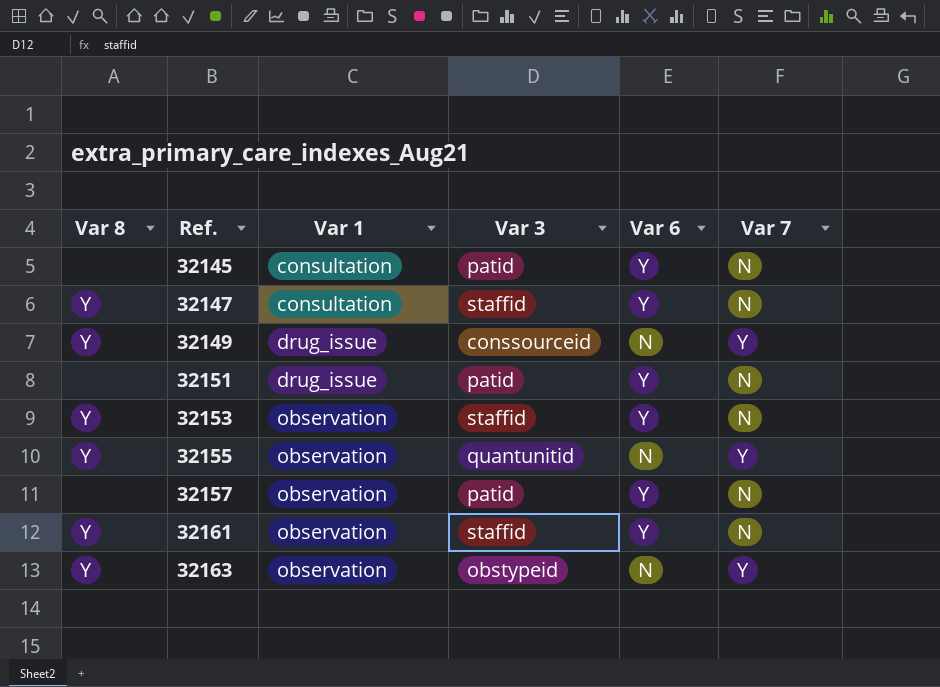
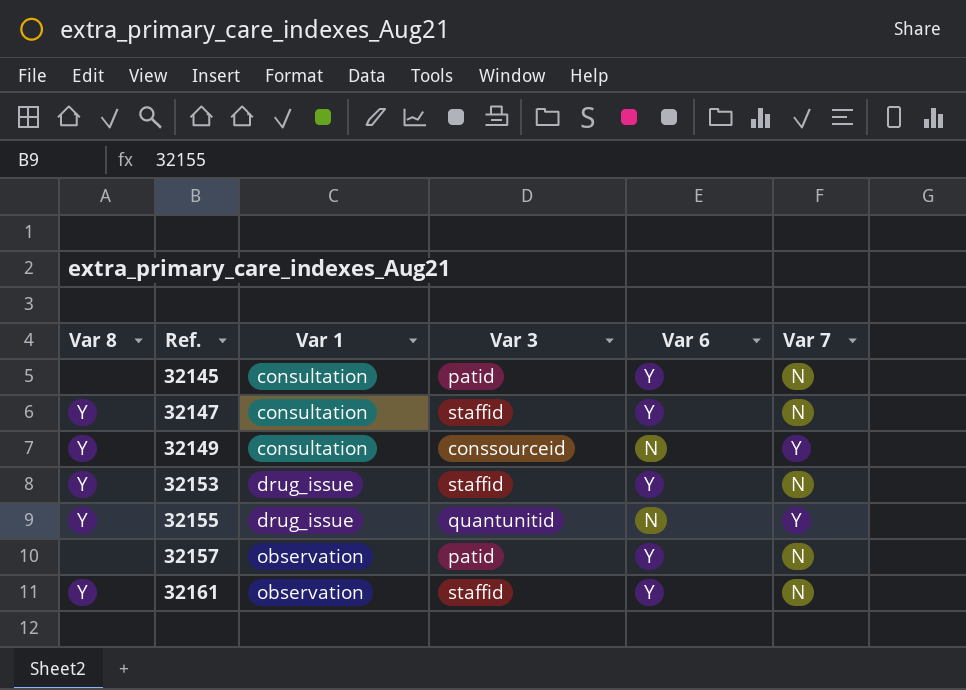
row 32151: none | drug_issue | patid | Y | N -> none
row 32163: Y | observation | obstypeid | N | Y -> none
32149 | Var 1: drug_issue -> consultation
32153 | Var 1: observation -> drug_issue
32155 | Var 1: observation -> drug_issue

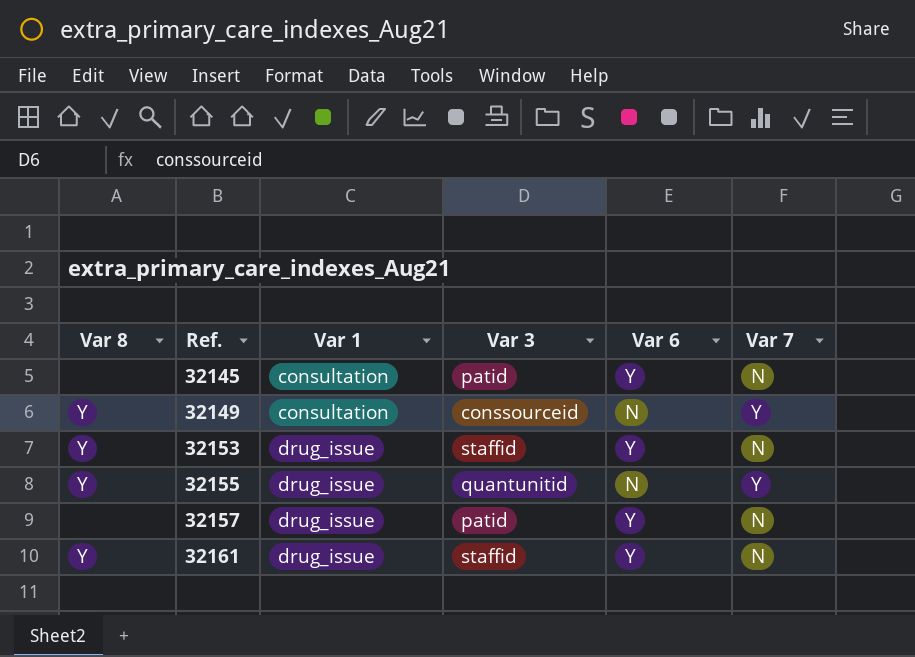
row 32147: Y | consultation | staffid | Y | N -> none
32157 | Var 1: observation -> drug_issue
32161 | Var 1: observation -> drug_issue

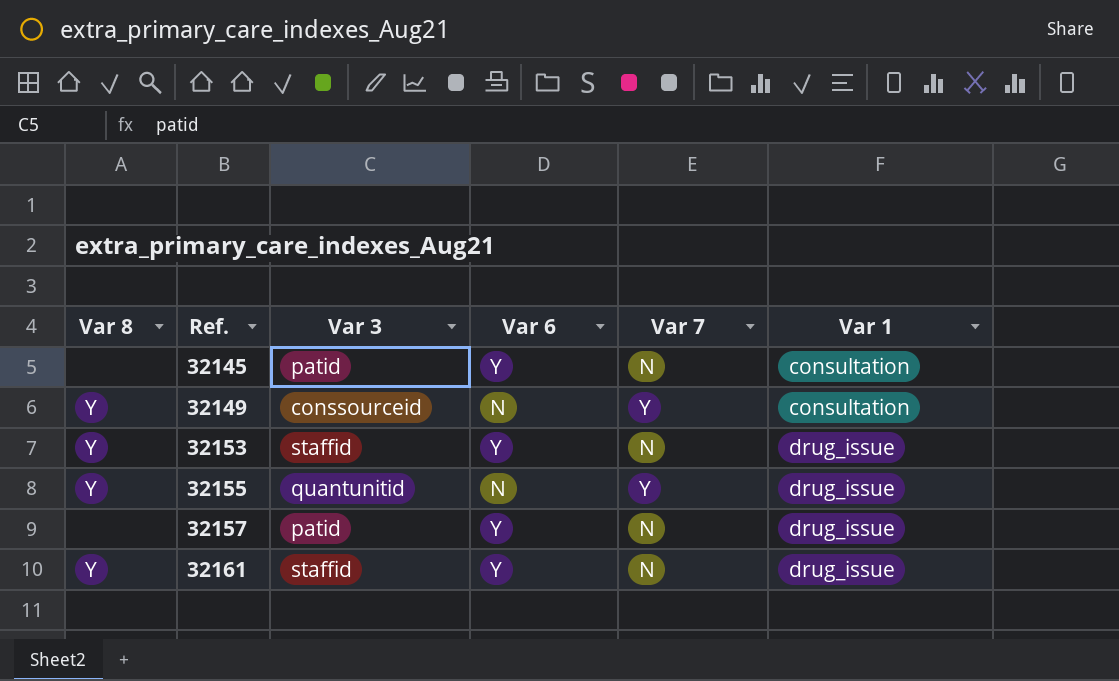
column Var 1 | position: 3 -> 6

